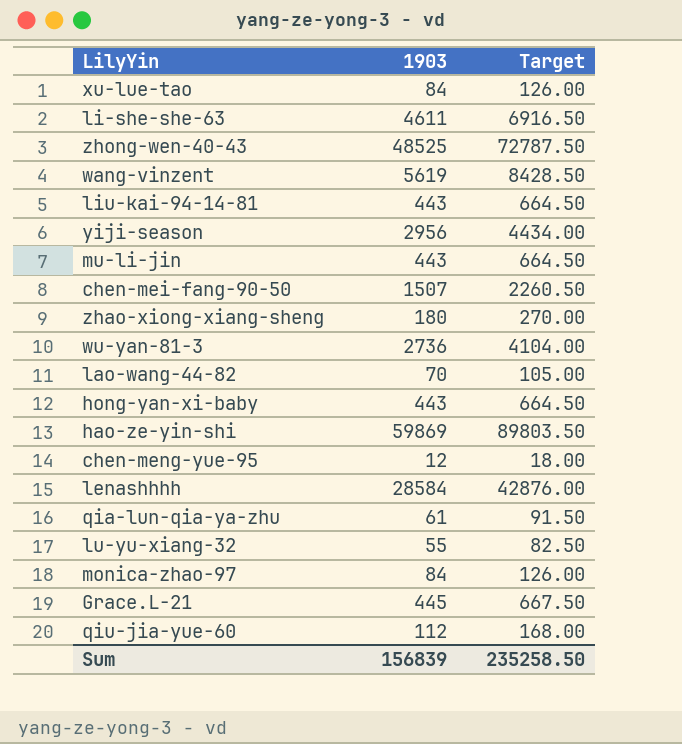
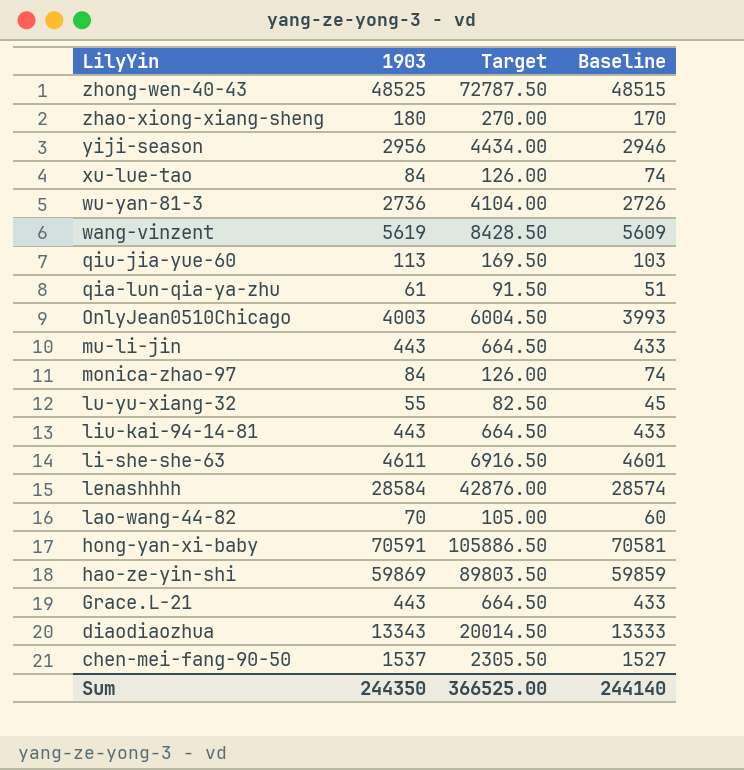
row order: none -> LilyYin descending
column Baseline | formula: none -> [1903] - 10
row chen-meng-yue-95: 12 | 18.00 -> none
qiu-jia-yue-60 | 1903: 112 -> 113
qiu-jia-yue-60 | Target: 168.00 -> 169.50
row OnlyJean0510Chicago: none -> 4003 | 6004.50 | 3993
hong-yan-xi-baby | 1903: 443 -> 70591
hong-yan-xi-baby | Target: 664.50 -> 105886.50
Grace.L-21 | 1903: 445 -> 443
Grace.L-21 | Target: 667.50 -> 664.50
row diaodiaozhua: none -> 13343 | 20014.50 | 13333
chen-mei-fang-90-50 | 1903: 1507 -> 1537
chen-mei-fang-90-50 | Target: 2260.50 -> 2305.50
Sum | 1903: 156839 -> 244350
Sum | Target: 235258.50 -> 366525.00

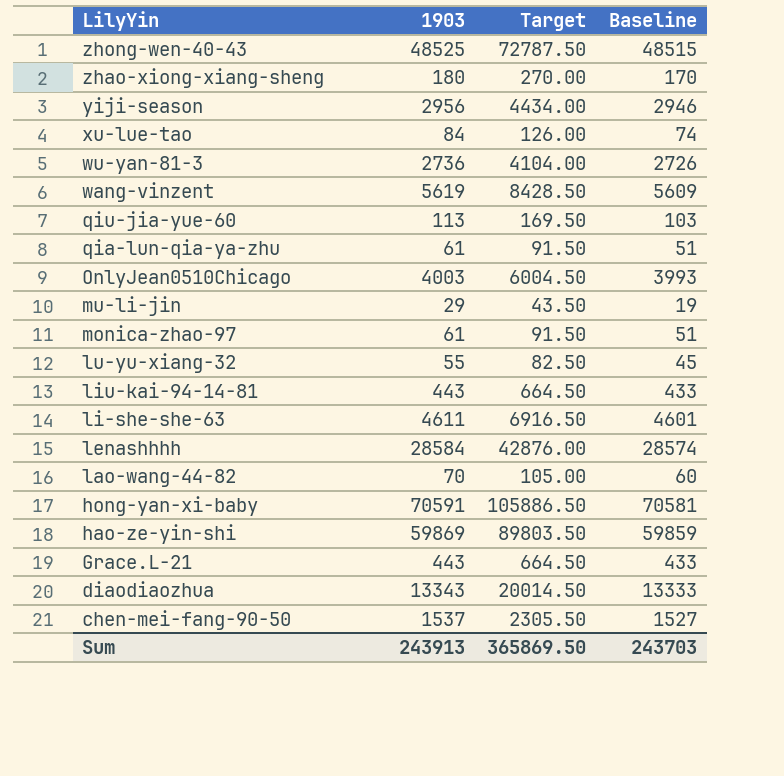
mu-li-jin | 1903: 443 -> 29
mu-li-jin | Target: 664.50 -> 43.50
mu-li-jin | Baseline: 433 -> 19
monica-zhao-97 | 1903: 84 -> 61
monica-zhao-97 | Target: 126.00 -> 91.50
monica-zhao-97 | Baseline: 74 -> 51
Sum | 1903: 244350 -> 243913
Sum | Target: 366525.00 -> 365869.50
Sum | Baseline: 244140 -> 243703

